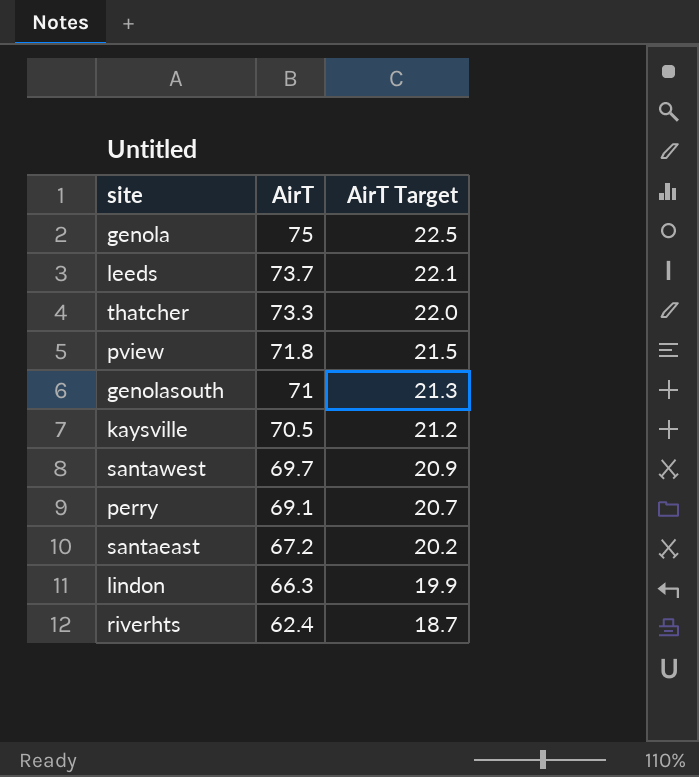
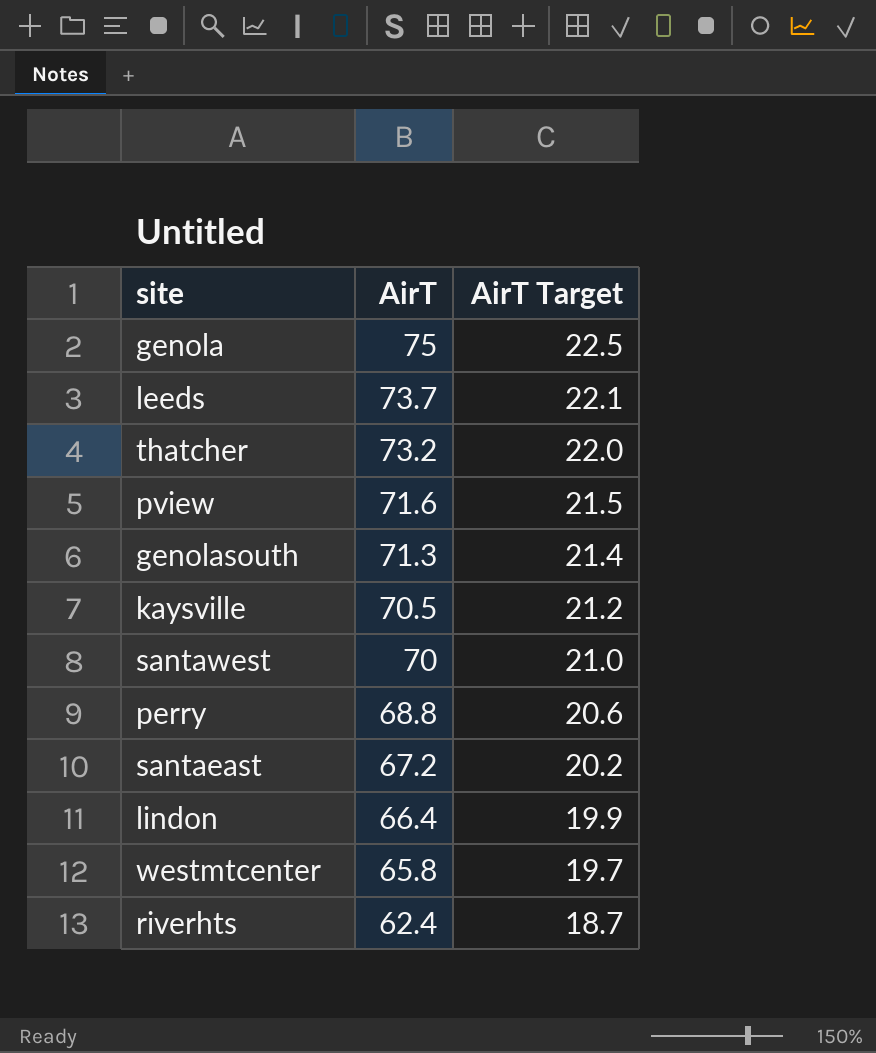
thatcher | AirT: 73.3 -> 73.2
pview | AirT: 71.8 -> 71.6
genolasouth | AirT: 71 -> 71.3
genolasouth | AirT Target: 21.3 -> 21.4
santawest | AirT: 69.7 -> 70
santawest | AirT Target: 20.9 -> 21.0
perry | AirT: 69.1 -> 68.8
perry | AirT Target: 20.7 -> 20.6
lindon | AirT: 66.3 -> 66.4
row westmtcenter: none -> 65.8 | 19.7

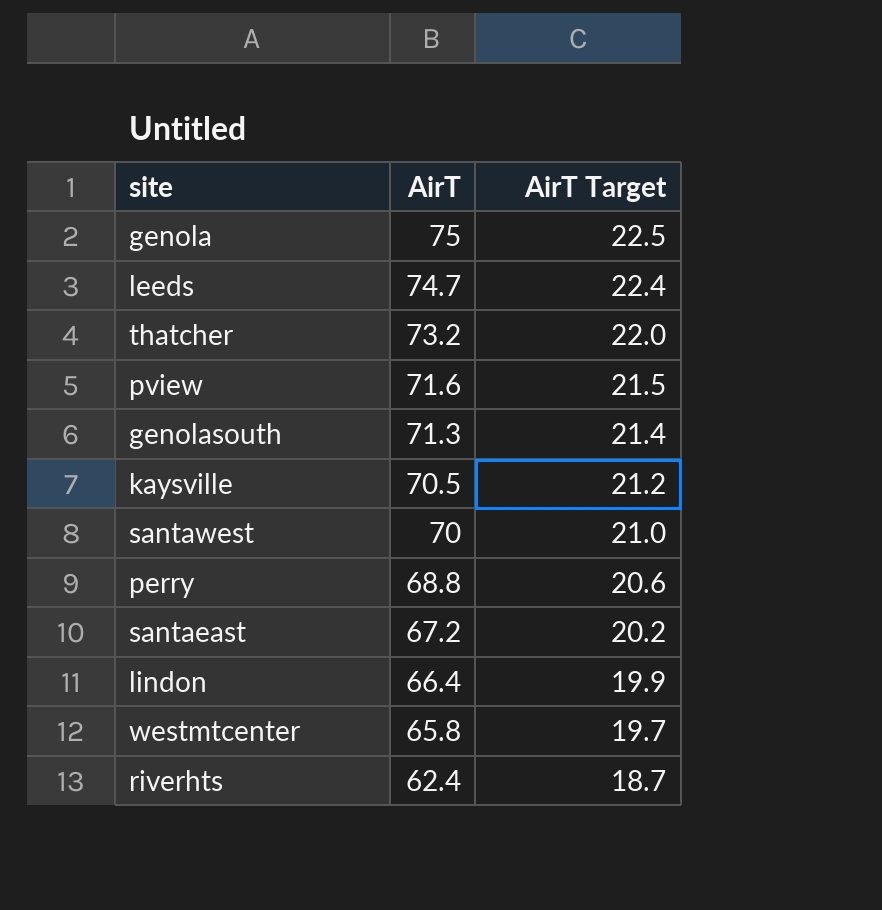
leeds | AirT: 73.7 -> 74.7
leeds | AirT Target: 22.1 -> 22.4

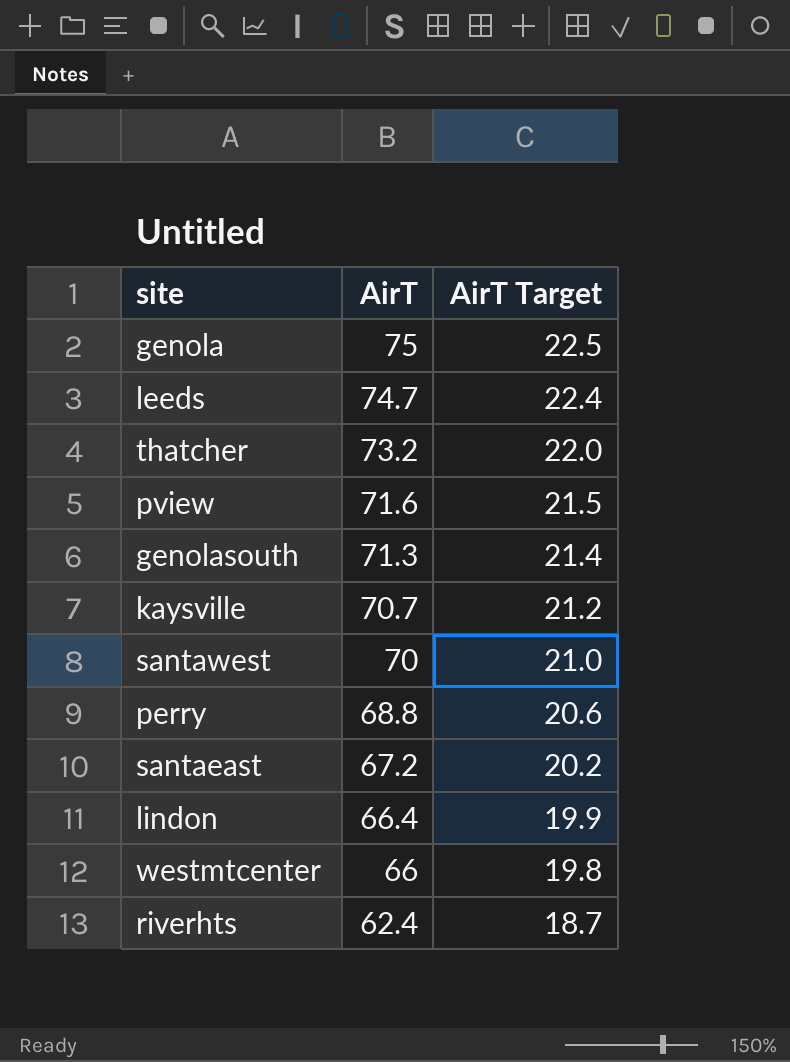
kaysville | AirT: 70.5 -> 70.7
westmtcenter | AirT: 65.8 -> 66
westmtcenter | AirT Target: 19.7 -> 19.8

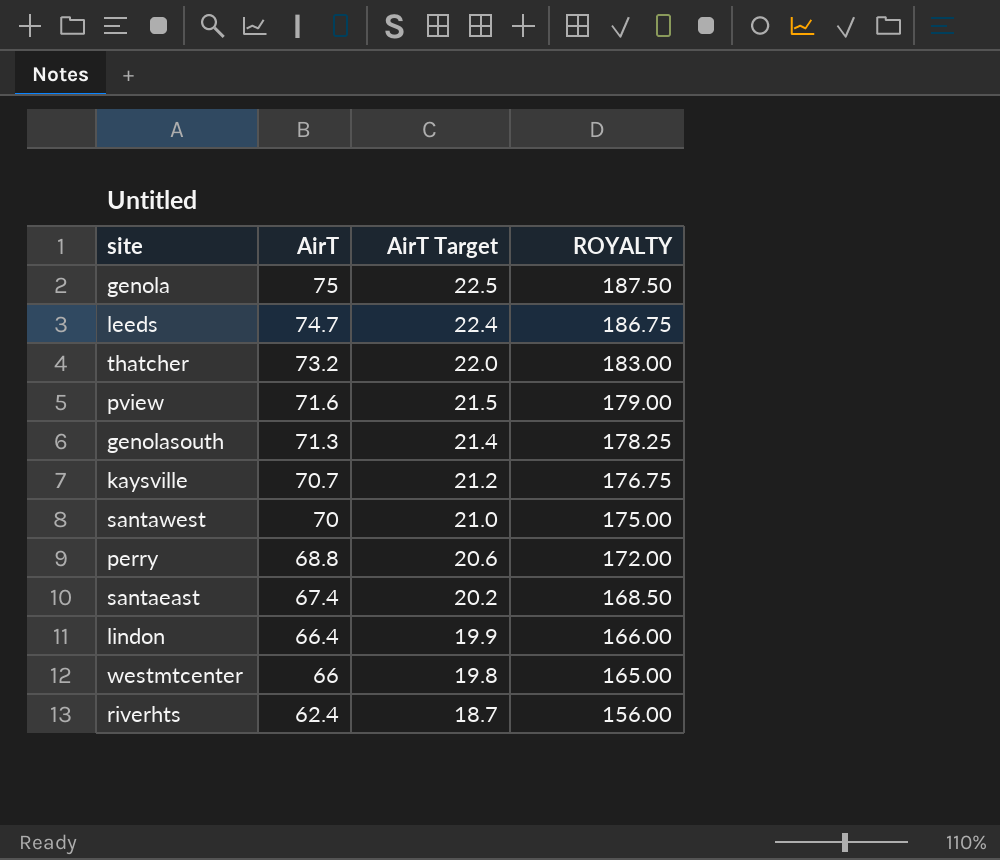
column ROYALTY | formula: none -> [AirT] * 2.5
santaeast | AirT: 67.2 -> 67.4

